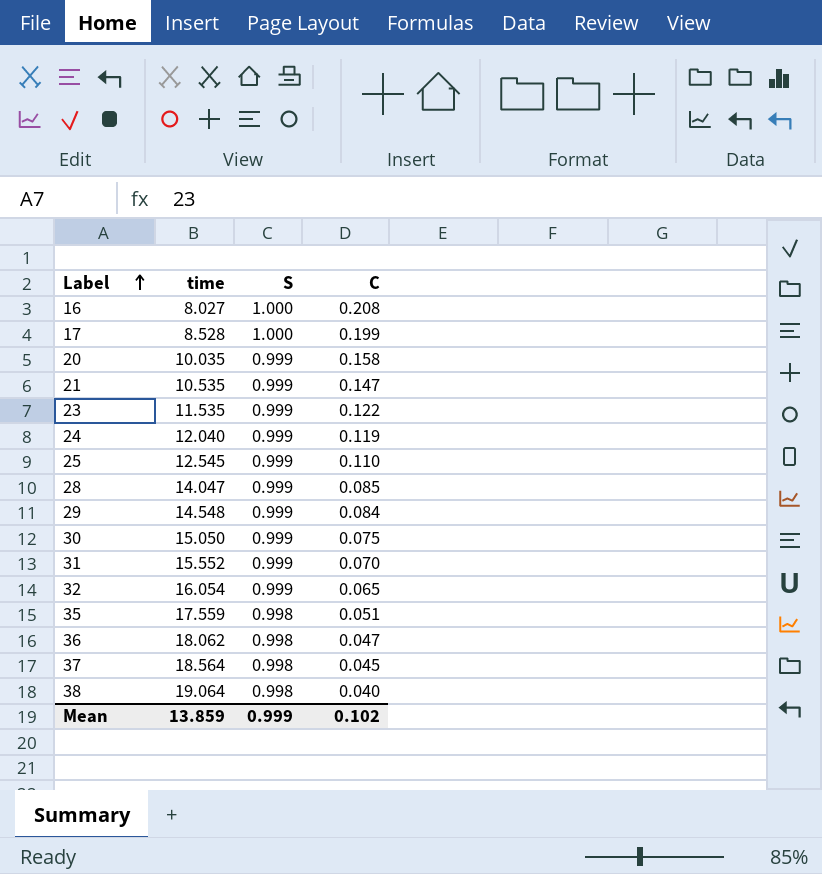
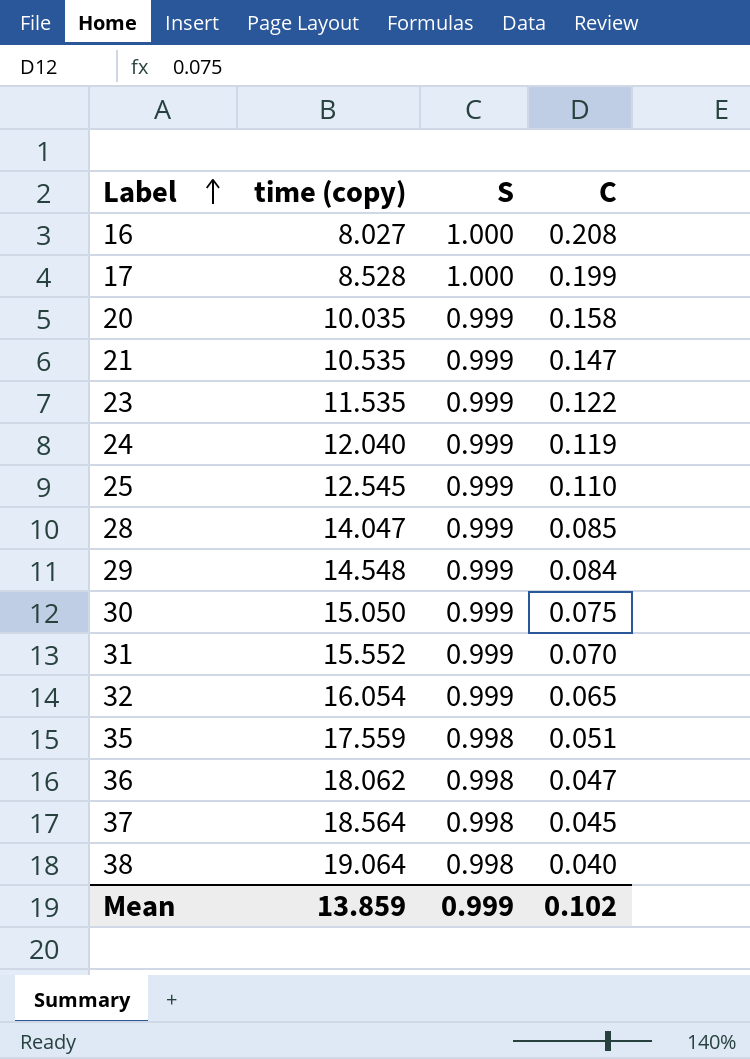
column name: time -> time (copy)

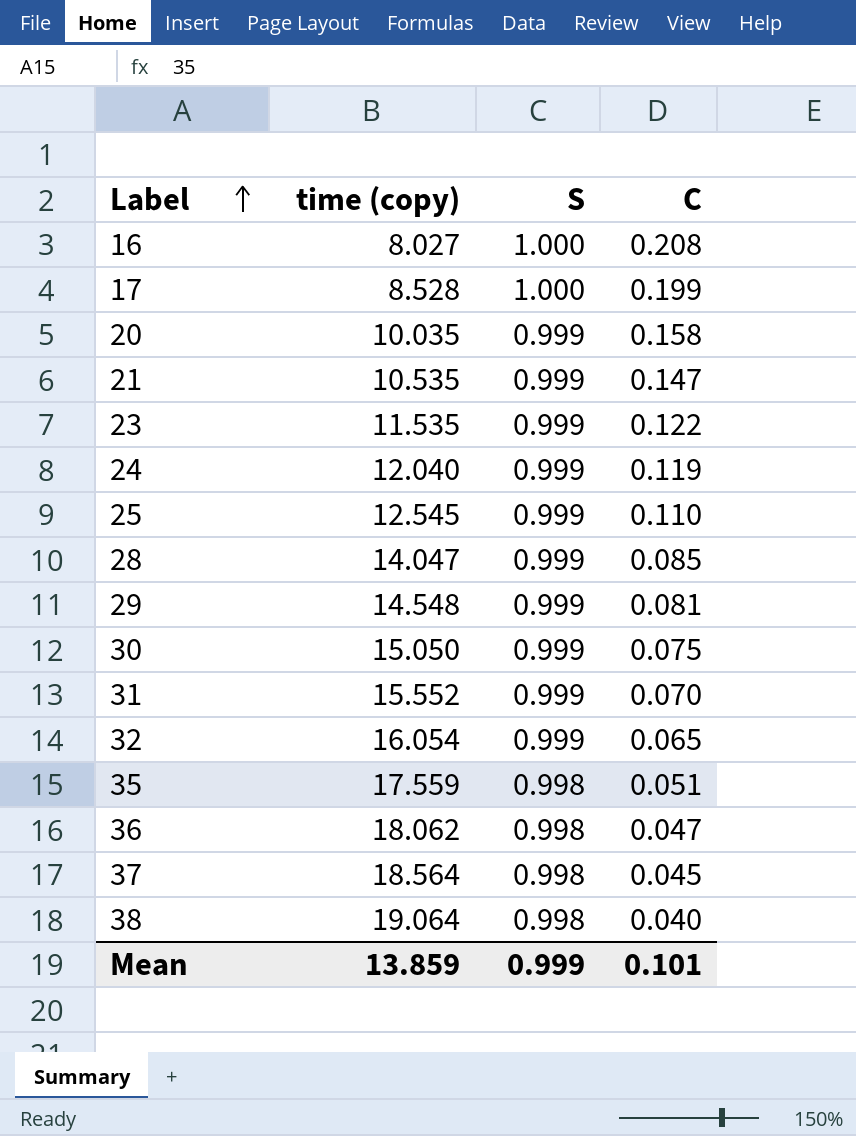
29 | C: 0.084 -> 0.081
Mean | C: 0.102 -> 0.101

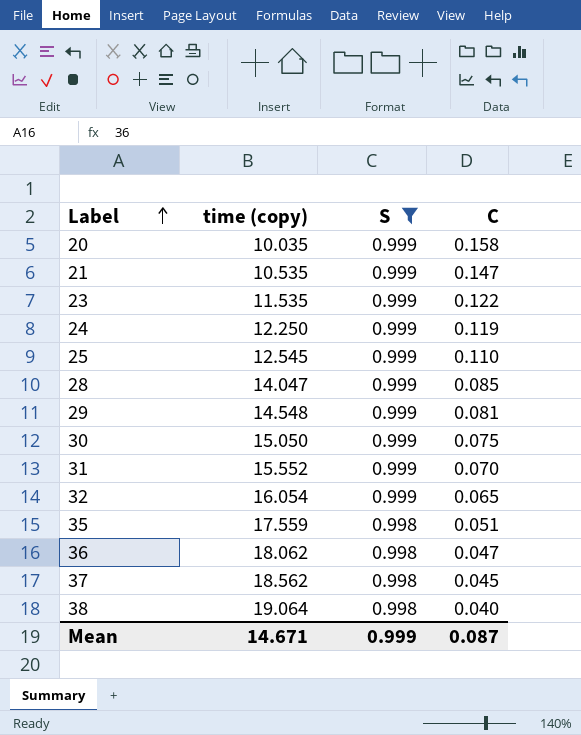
filter: none -> S != 1.000
24 | time (copy): 12.040 -> 12.250
37 | time (copy): 18.564 -> 18.562
Mean | time (copy): 13.859 -> 14.671
Mean | C: 0.101 -> 0.087

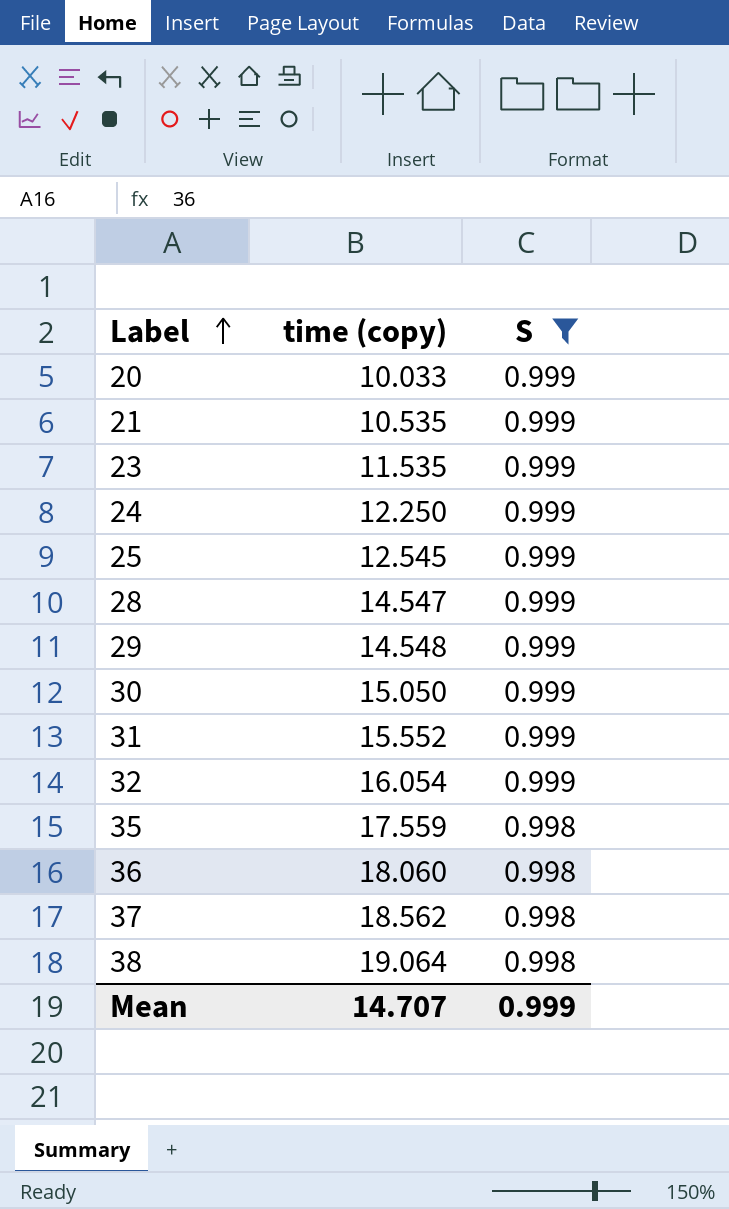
column C | position: 4 -> none
20 | time (copy): 10.035 -> 10.033
28 | time (copy): 14.047 -> 14.547
36 | time (copy): 18.062 -> 18.060
Mean | time (copy): 14.671 -> 14.707

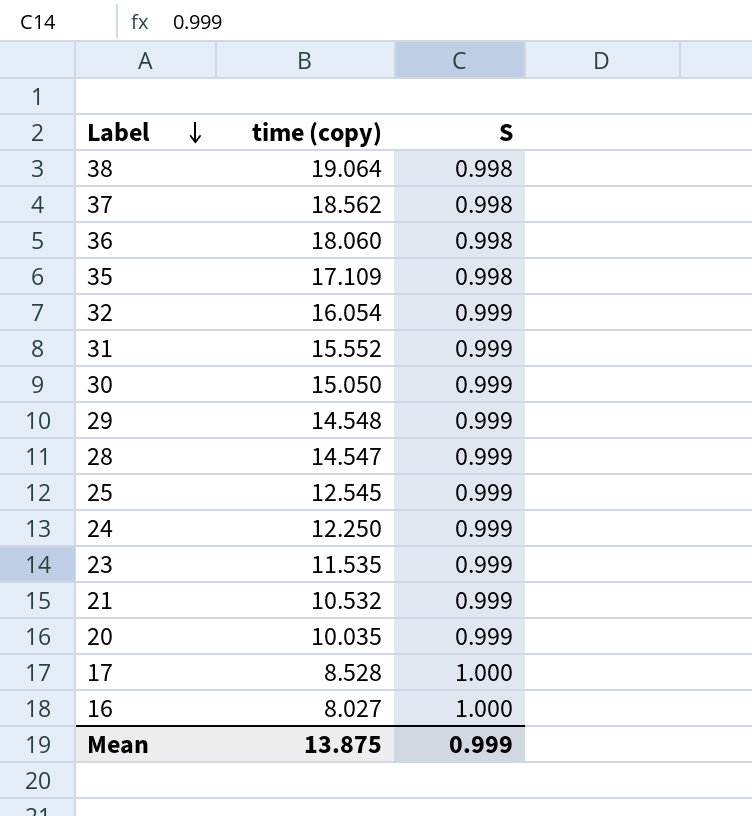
filter: S != 1.000 -> none
row order: Label ascending -> Label descending
35 | time (copy): 17.559 -> 17.109
21 | time (copy): 10.535 -> 10.532
20 | time (copy): 10.033 -> 10.035
Mean | time (copy): 14.707 -> 13.875

